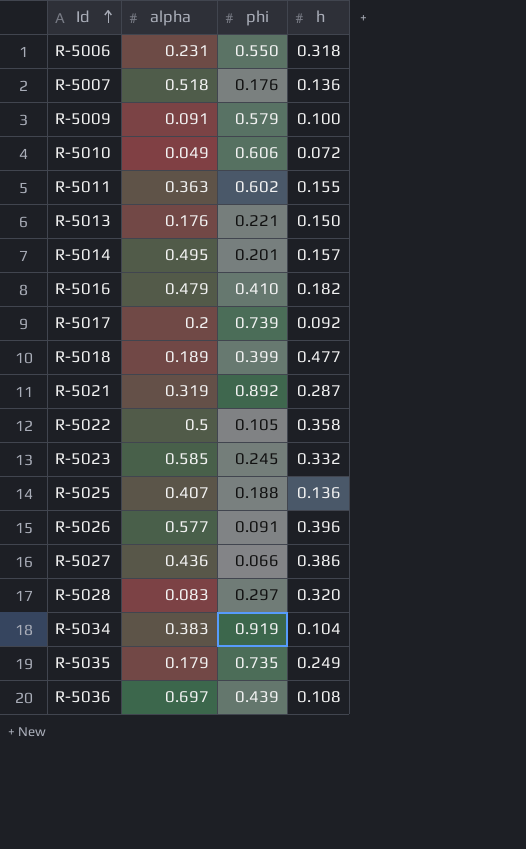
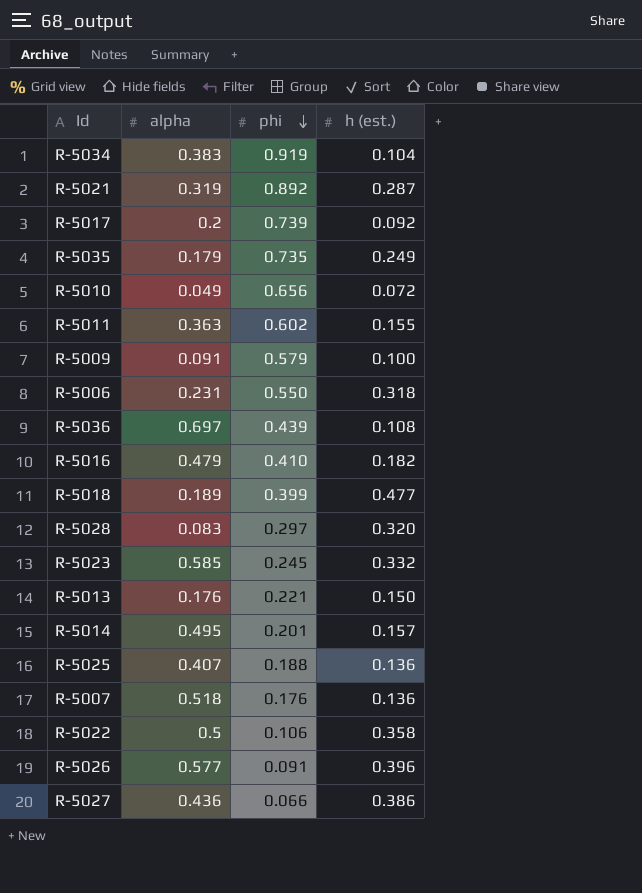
row order: Id ascending -> phi descending
column name: h -> h (est.)
R-5010 | phi: 0.606 -> 0.656
R-5022 | phi: 0.105 -> 0.106

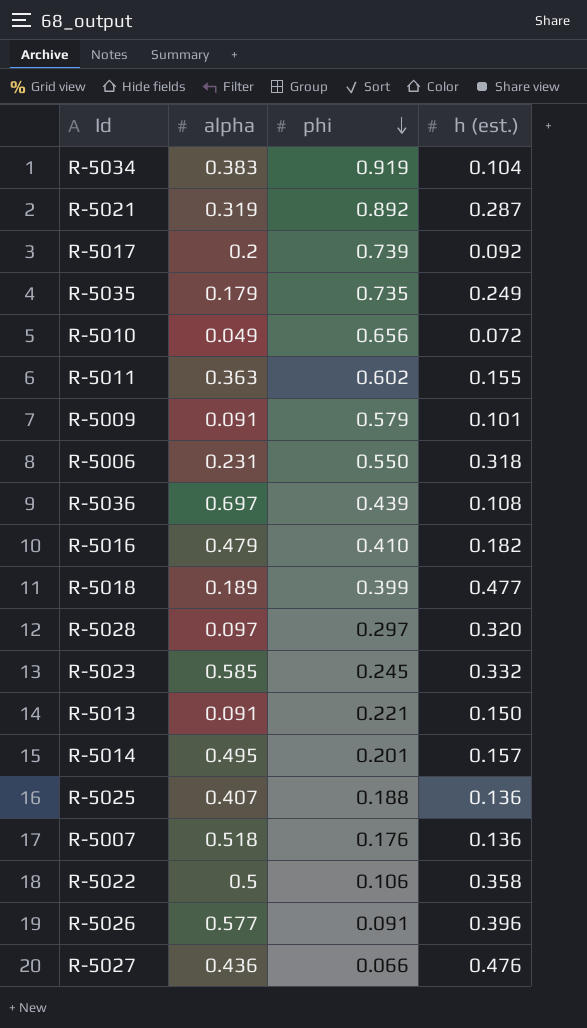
R-5009 | h (est.): 0.100 -> 0.101
R-5028 | alpha: 0.083 -> 0.097
R-5013 | alpha: 0.176 -> 0.091
R-5027 | h (est.): 0.386 -> 0.476

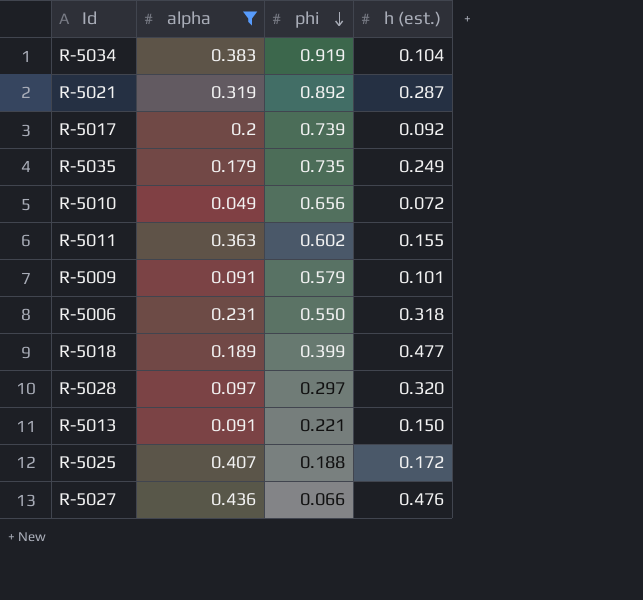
filter: none -> alpha <= 0.436
R-5025 | h (est.): 0.136 -> 0.172

